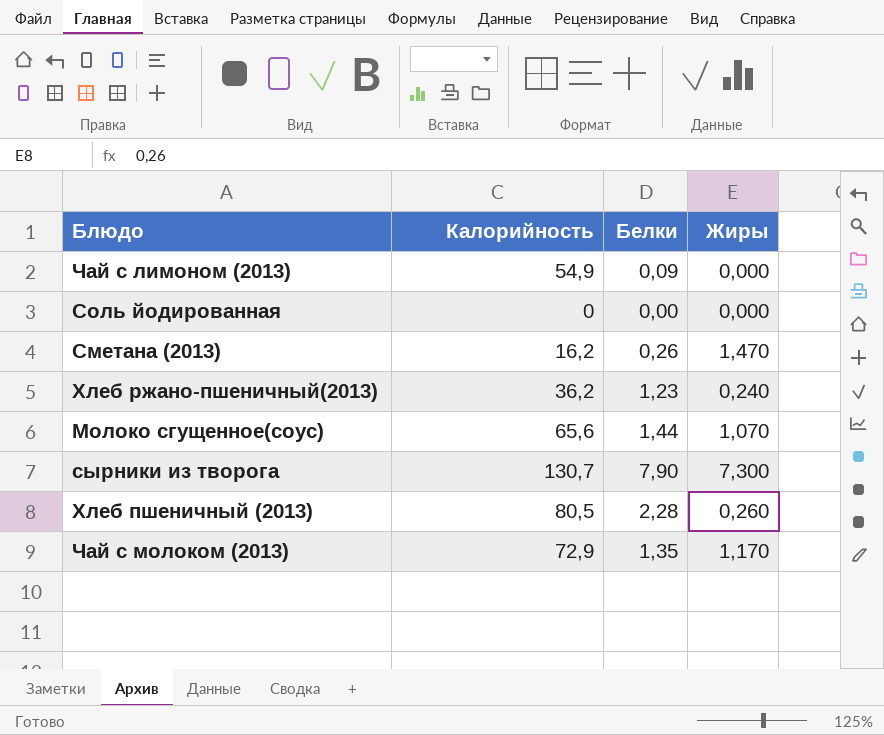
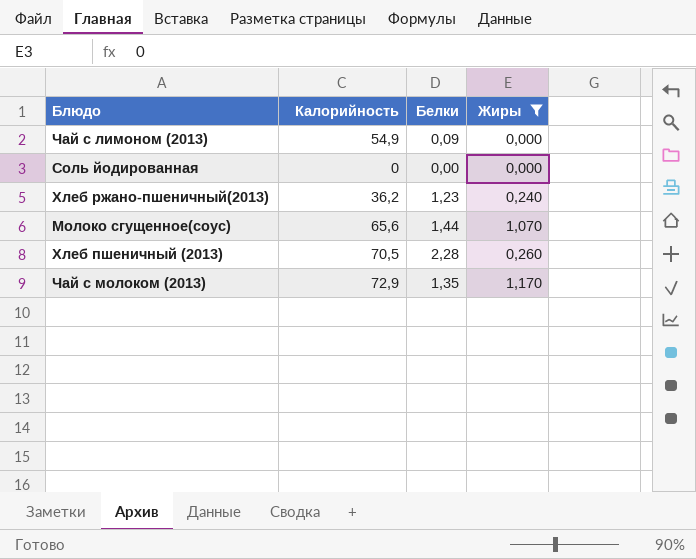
filter: none -> Жиры <= 1,170
Хлеб пшеничный (2013) | Калорийность: 80,5 -> 70,5

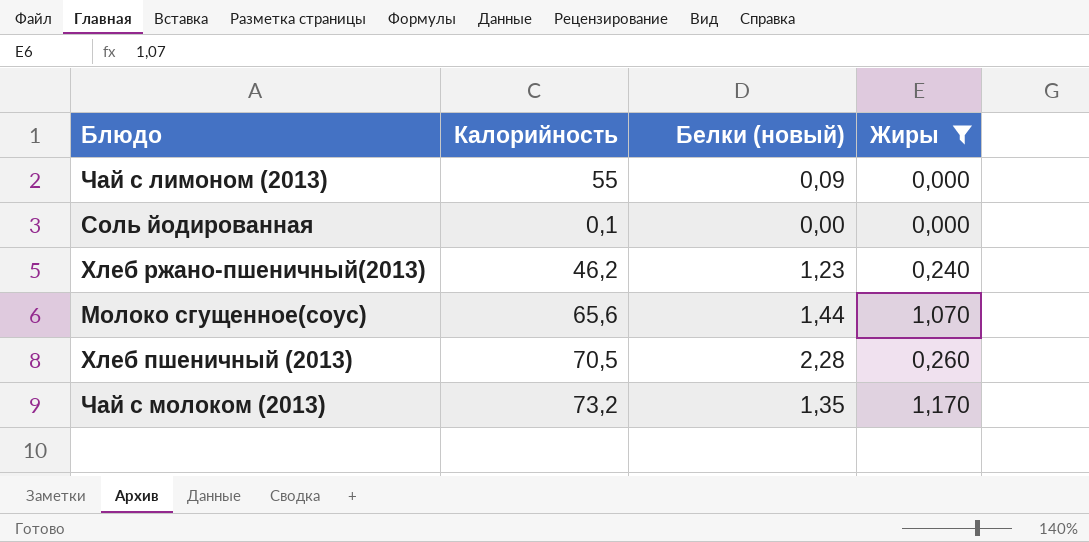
column name: Белки -> Белки (новый)
Чай с лимоном (2013) | Калорийность: 54,9 -> 55
Соль йодированная | Калорийность: 0 -> 0,1
Хлеб ржано-пшеничный(2013) | Калорийность: 36,2 -> 46,2
Чай с молоком (2013) | Калорийность: 72,9 -> 73,2

